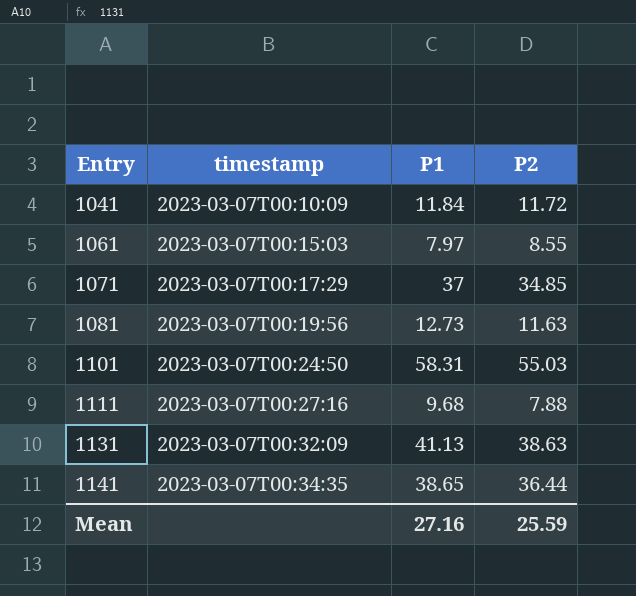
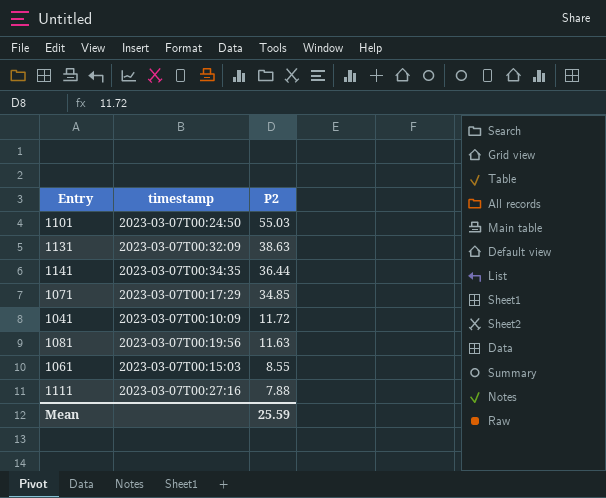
row order: Entry ascending -> P2 descending
column P1 | position: 3 -> none

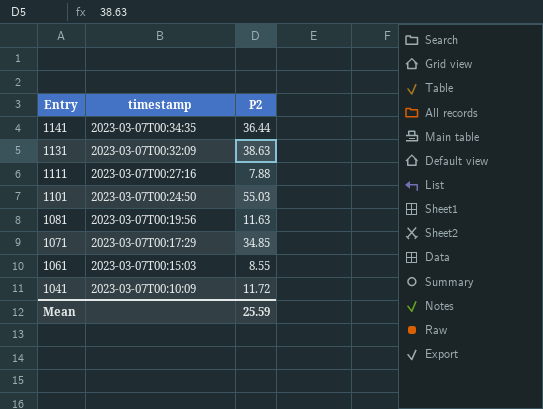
row order: P2 descending -> Entry descending

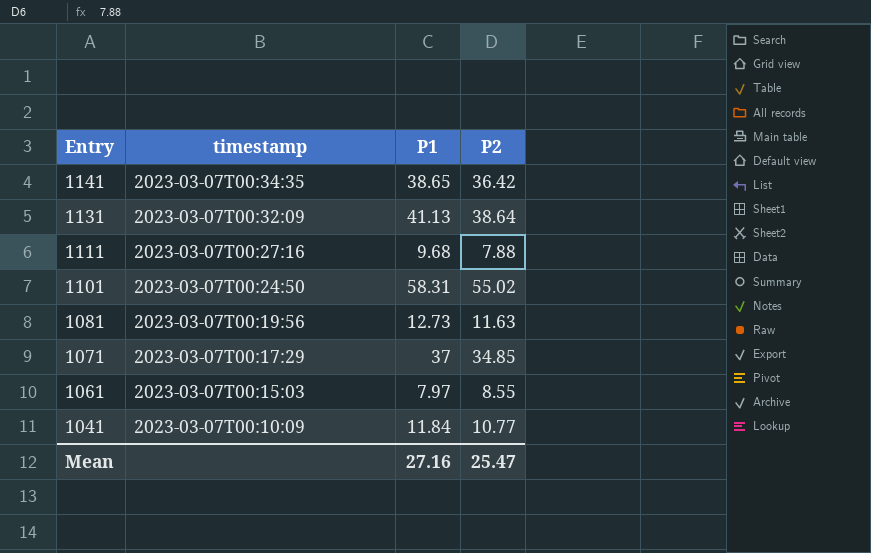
column P1 | position: none -> 3
1141 | P2: 36.44 -> 36.42
1131 | P2: 38.63 -> 38.64
1101 | P2: 55.03 -> 55.02
1041 | P2: 11.72 -> 10.77
Mean | P2: 25.59 -> 25.47

